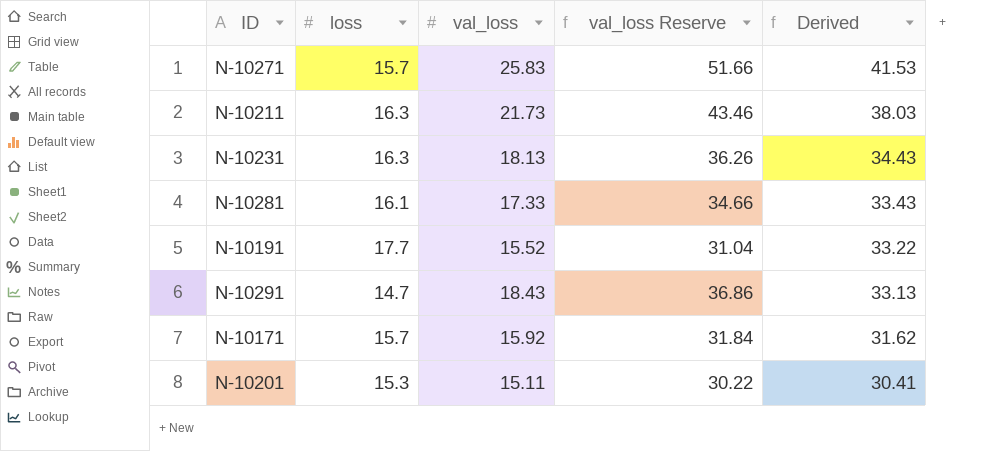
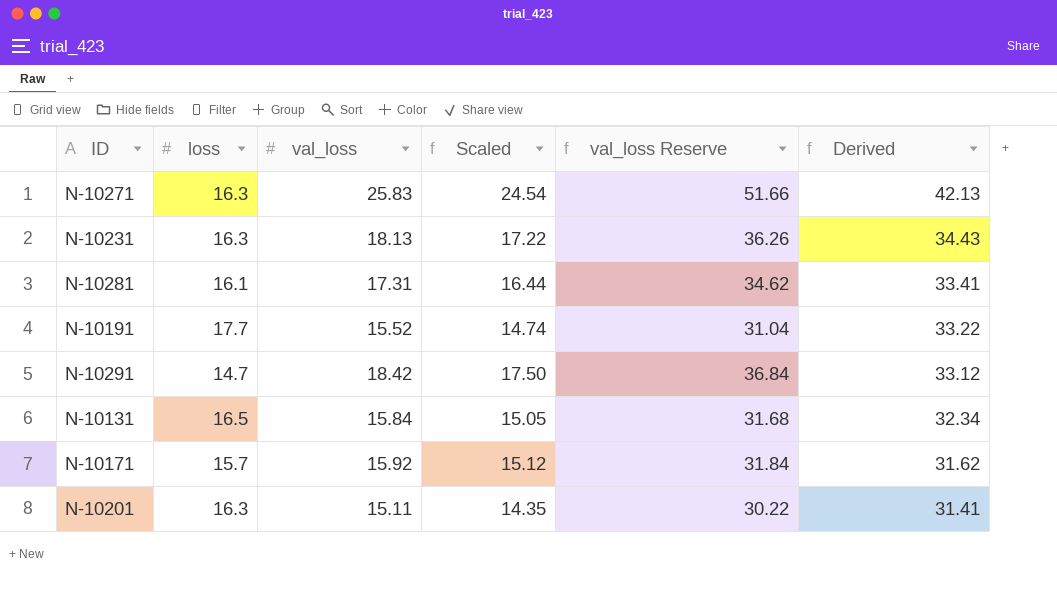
column Scaled | formula: none -> [val_loss] * 0.95
row N-10211: 16.3 | 21.73 | 43.46 | 38.03 -> none
N-10271 | loss: 15.7 -> 16.3
N-10271 | Derived: 41.53 -> 42.13
N-10281 | val_loss: 17.33 -> 17.31
N-10281 | val_loss Reserve: 34.66 -> 34.62
N-10281 | Derived: 33.43 -> 33.41
N-10291 | val_loss: 18.43 -> 18.42
N-10291 | val_loss Reserve: 36.86 -> 36.84
N-10291 | Derived: 33.13 -> 33.12
row N-10131: none -> 16.5 | 15.84 | 15.05 | 31.68 | 32.34
N-10201 | loss: 15.3 -> 16.3
N-10201 | Derived: 30.41 -> 31.41

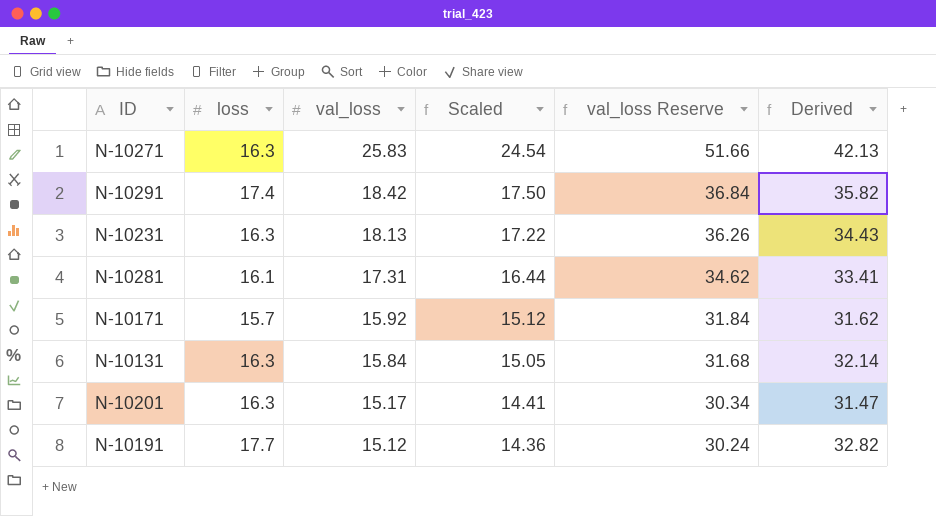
row order: Derived descending -> val_loss descending
N-10291 | loss: 14.7 -> 17.4
N-10291 | Derived: 33.12 -> 35.82
N-10131 | loss: 16.5 -> 16.3
N-10131 | Derived: 32.34 -> 32.14
N-10201 | val_loss: 15.11 -> 15.17
N-10201 | Scaled: 14.35 -> 14.41
N-10201 | val_loss Reserve: 30.22 -> 30.34
N-10201 | Derived: 31.41 -> 31.47
N-10191 | val_loss: 15.52 -> 15.12
N-10191 | Scaled: 14.74 -> 14.36
N-10191 | val_loss Reserve: 31.04 -> 30.24
N-10191 | Derived: 33.22 -> 32.82

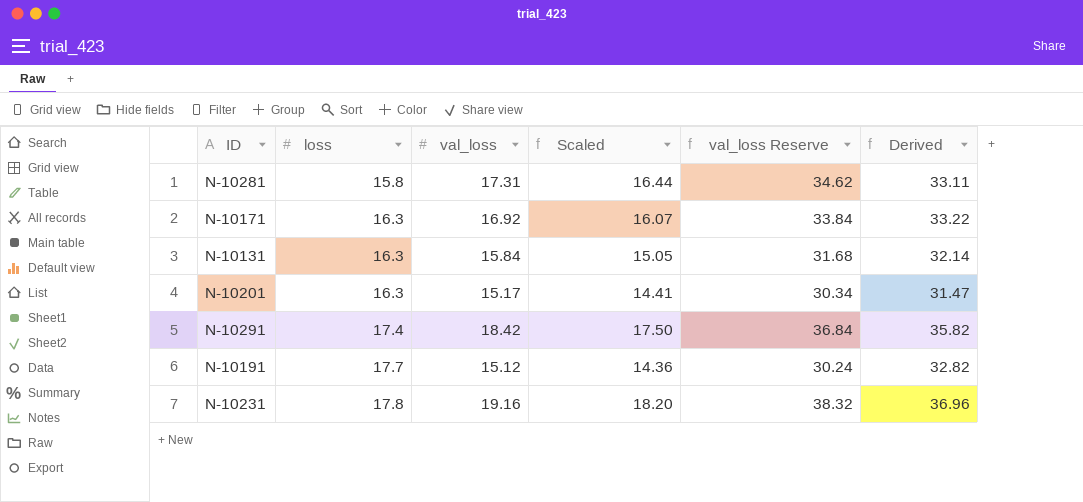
row order: val_loss descending -> loss ascending
row N-10271: 16.3 | 25.83 | 24.54 | 51.66 | 42.13 -> none
N-10281 | loss: 16.1 -> 15.8
N-10281 | Derived: 33.41 -> 33.11
N-10171 | loss: 15.7 -> 16.3
N-10171 | val_loss: 15.92 -> 16.92
N-10171 | Scaled: 15.12 -> 16.07
N-10171 | val_loss Reserve: 31.84 -> 33.84
N-10171 | Derived: 31.62 -> 33.22
N-10231 | loss: 16.3 -> 17.8
N-10231 | val_loss: 18.13 -> 19.16
N-10231 | Scaled: 17.22 -> 18.20
N-10231 | val_loss Reserve: 36.26 -> 38.32
N-10231 | Derived: 34.43 -> 36.96

